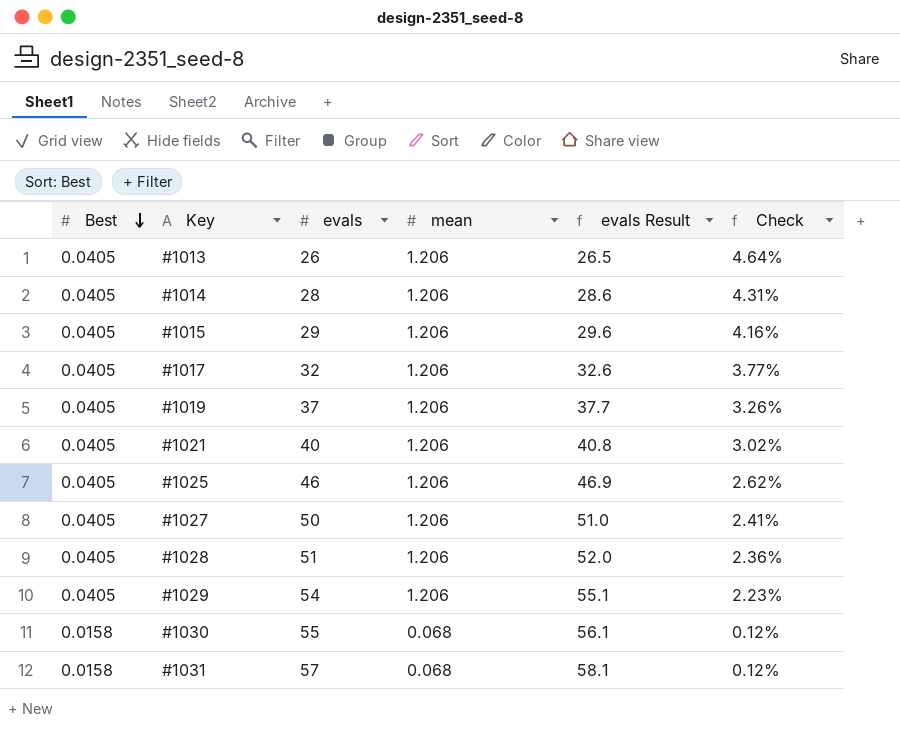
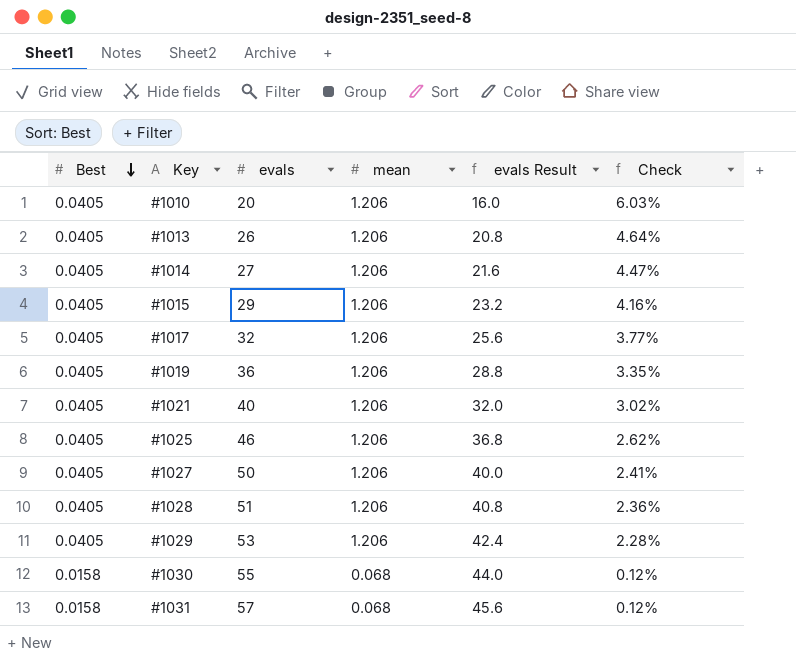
column evals Result | formula: [evals] * 1.02 -> [evals] * 0.8
row #1010: none -> 0.0405 | 20 | 1.206 | 16.0 | 6.03%
#1014 | evals: 28 -> 27
#1014 | Check: 4.31% -> 4.47%
#1019 | evals: 37 -> 36
#1019 | Check: 3.26% -> 3.35%
#1029 | evals: 54 -> 53
#1029 | Check: 2.23% -> 2.28%

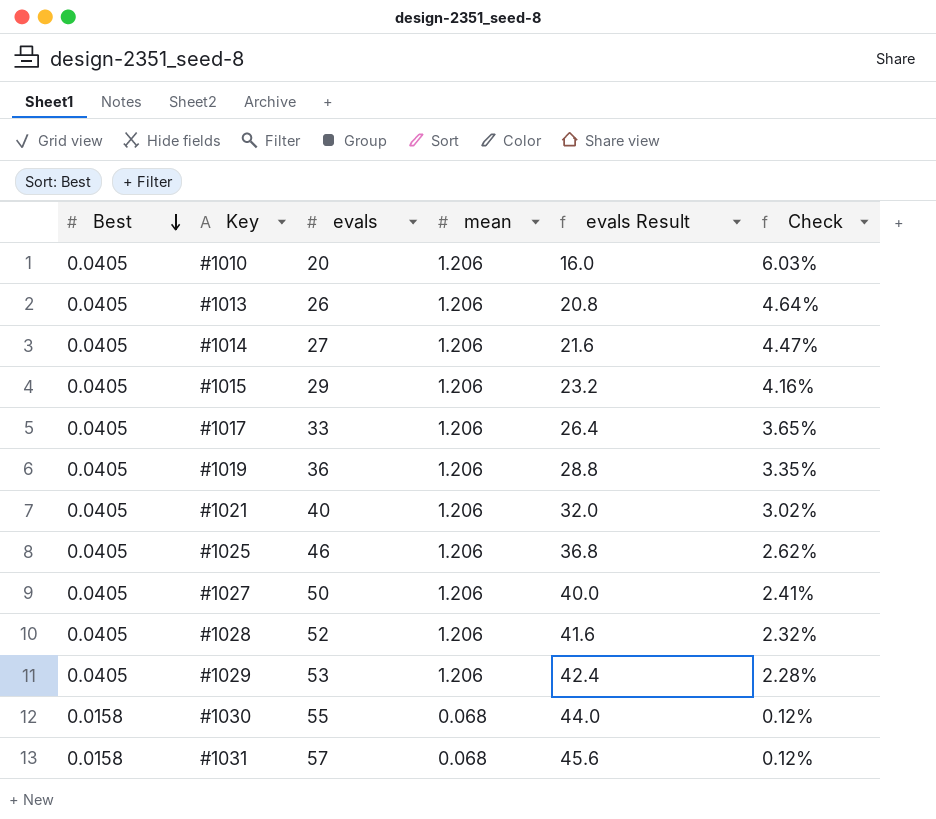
#1017 | evals: 32 -> 33
#1017 | evals Result: 25.6 -> 26.4
#1017 | Check: 3.77% -> 3.65%
#1028 | evals: 51 -> 52
#1028 | evals Result: 40.8 -> 41.6
#1028 | Check: 2.36% -> 2.32%

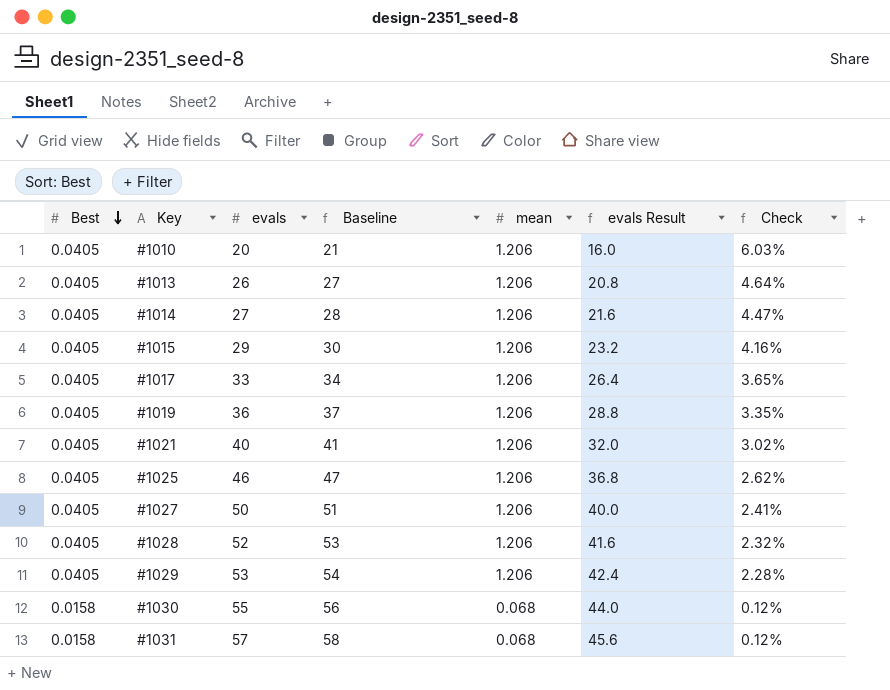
column Baseline | formula: none -> [evals] + 1

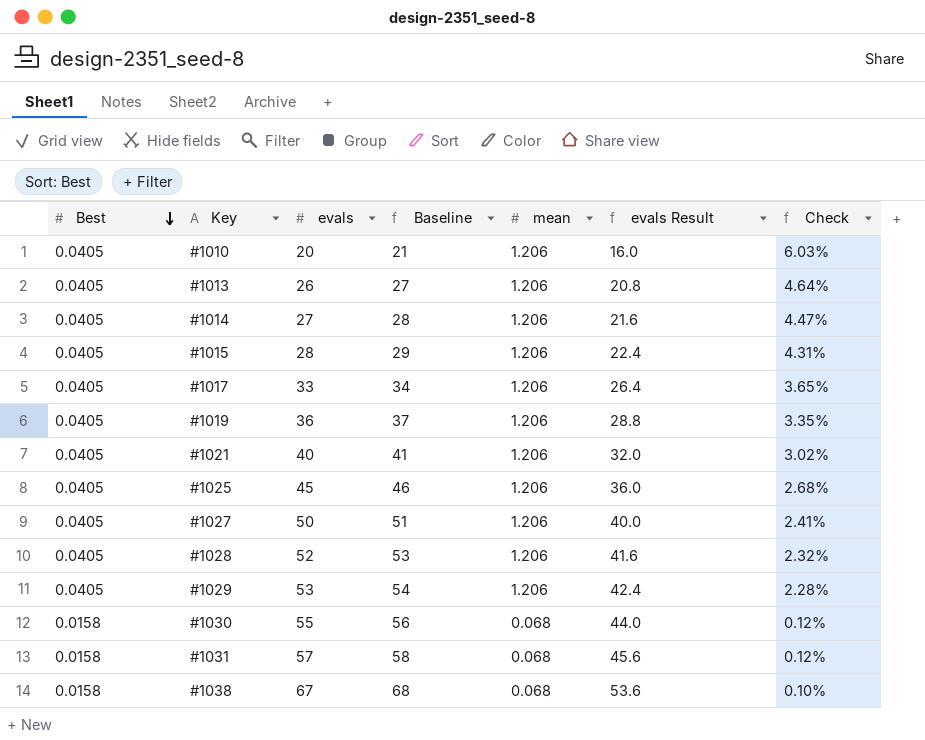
#1015 | evals: 29 -> 28
#1015 | Baseline: 30 -> 29
#1015 | evals Result: 23.2 -> 22.4
#1015 | Check: 4.16% -> 4.31%
#1025 | evals: 46 -> 45
#1025 | Baseline: 47 -> 46
#1025 | evals Result: 36.8 -> 36.0
#1025 | Check: 2.62% -> 2.68%
row #1038: none -> 0.0158 | 67 | 68 | 0.068 | 53.6 | 0.10%

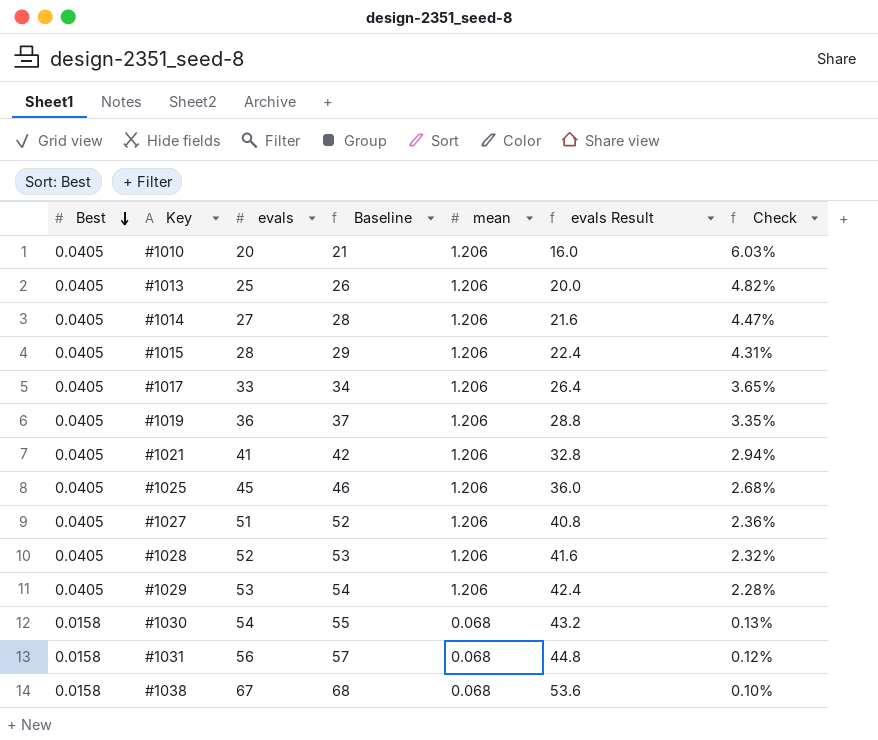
#1013 | evals: 26 -> 25
#1013 | Baseline: 27 -> 26
#1013 | evals Result: 20.8 -> 20.0
#1013 | Check: 4.64% -> 4.82%
#1021 | evals: 40 -> 41
#1021 | Baseline: 41 -> 42
#1021 | evals Result: 32.0 -> 32.8
#1021 | Check: 3.02% -> 2.94%
#1027 | evals: 50 -> 51
#1027 | Baseline: 51 -> 52
#1027 | evals Result: 40.0 -> 40.8
#1027 | Check: 2.41% -> 2.36%
#1030 | evals: 55 -> 54
#1030 | Baseline: 56 -> 55
#1030 | evals Result: 44.0 -> 43.2
#1030 | Check: 0.12% -> 0.13%
#1031 | evals: 57 -> 56
#1031 | Baseline: 58 -> 57
#1031 | evals Result: 45.6 -> 44.8

